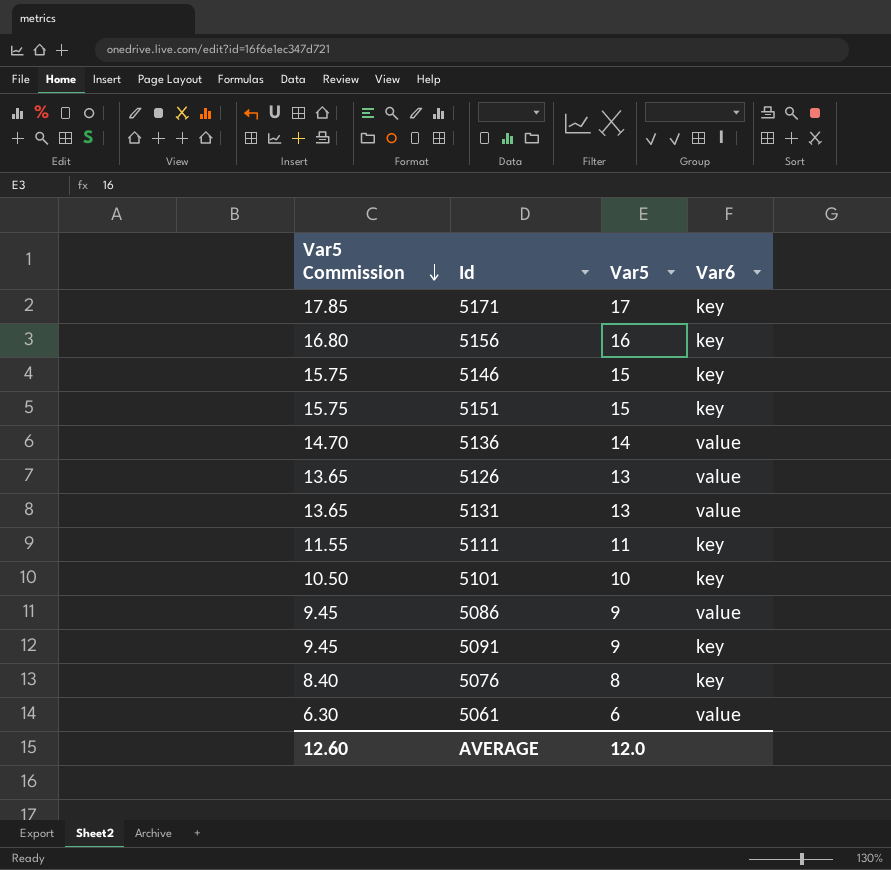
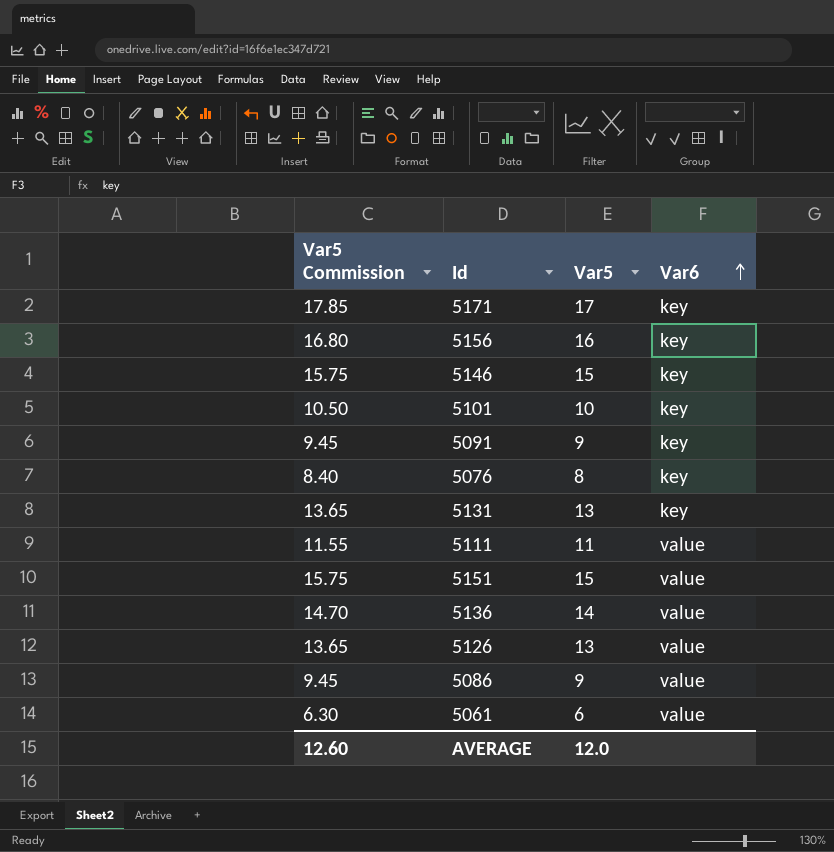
row order: Var5 Commission descending -> Var6 ascending
5131 | Var6: value -> key
5111 | Var6: key -> value
5151 | Var6: key -> value

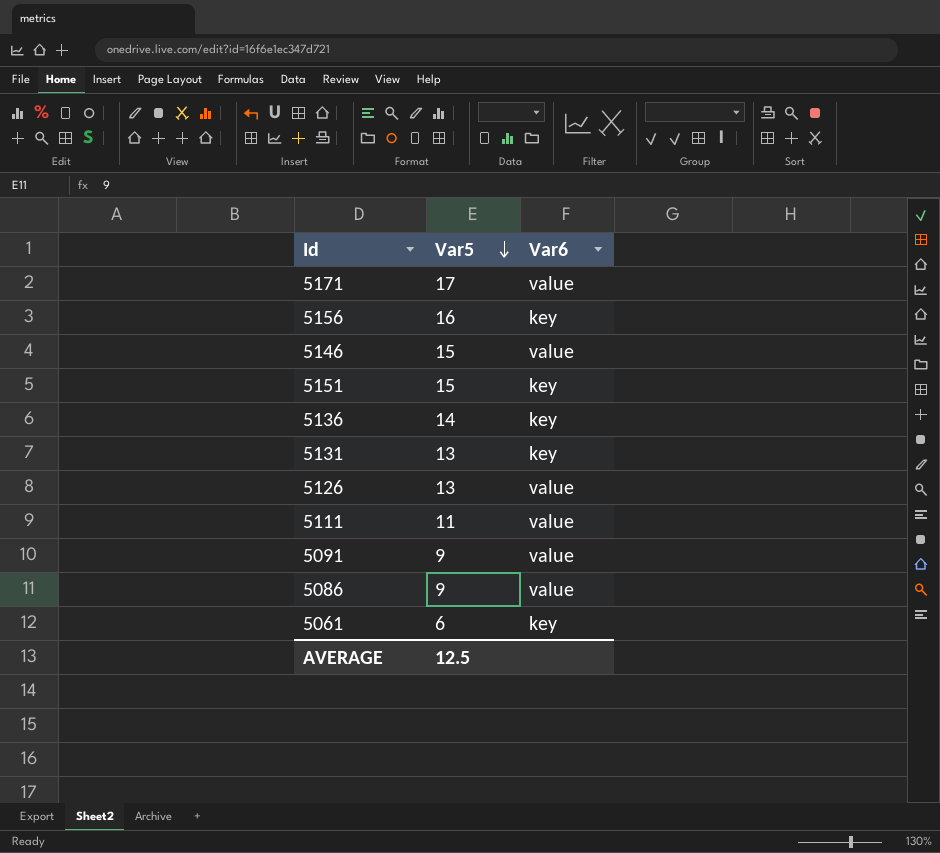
row order: Var6 ascending -> Var5 descending
column Var5 Commission | formula: [Var5] * 1.05 -> none
row 5101: 10.50 | 10 | key -> none
row 5076: 8.40 | 8 | key -> none
5171 | Var6: key -> value
5146 | Var6: key -> value
5151 | Var6: value -> key
5136 | Var6: value -> key
5091 | Var6: key -> value
5061 | Var6: value -> key
AVERAGE | Var5: 12.0 -> 12.5

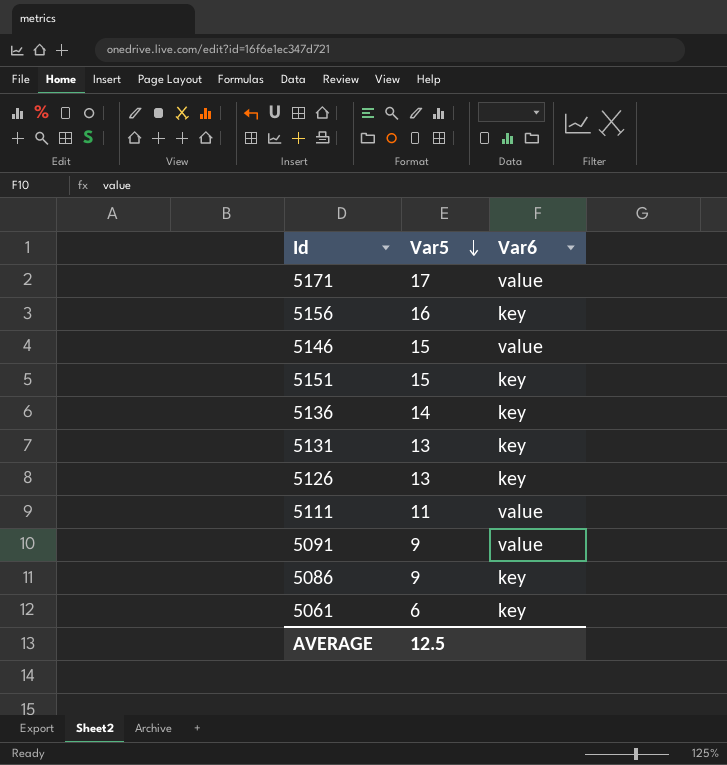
5126 | Var6: value -> key
5086 | Var6: value -> key

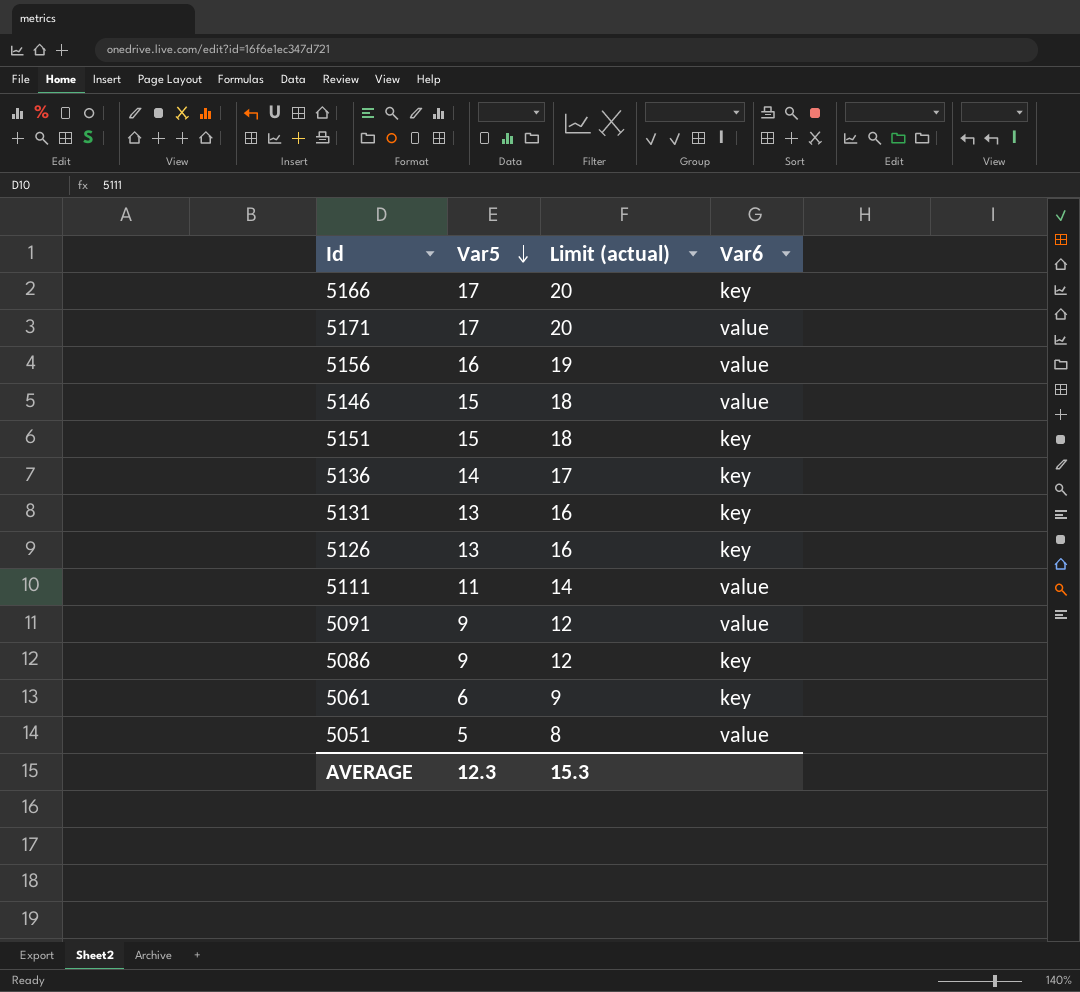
column Limit (actual) | formula: none -> [Var5] + 3
row 5166: none -> 17 | 20 | key
5156 | Var6: key -> value
row 5051: none -> 5 | 8 | value
AVERAGE | Var5: 12.5 -> 12.3

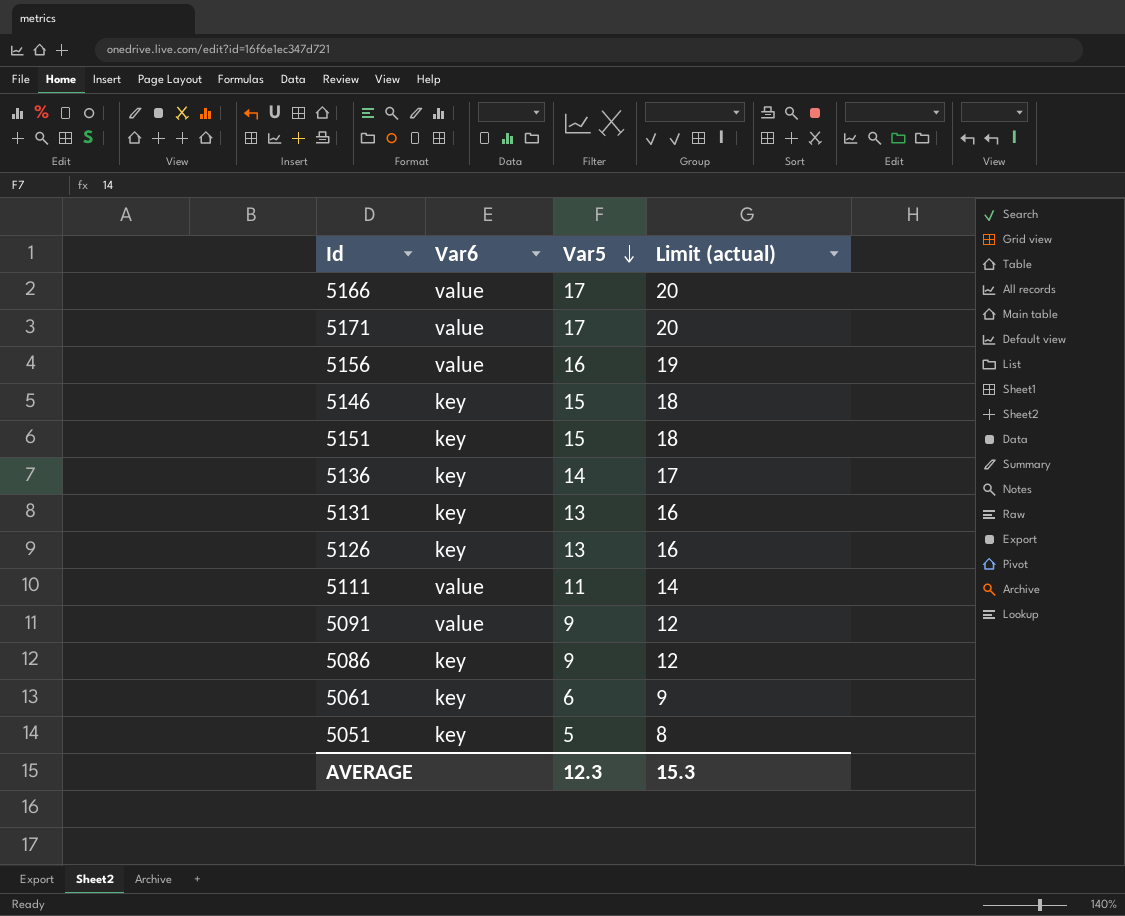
column Var6 | position: 4 -> 2
5166 | Var6: key -> value
5146 | Var6: value -> key
5051 | Var6: value -> key

